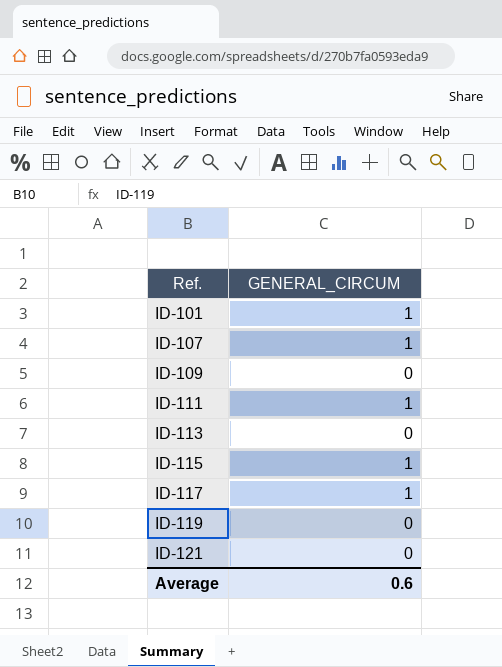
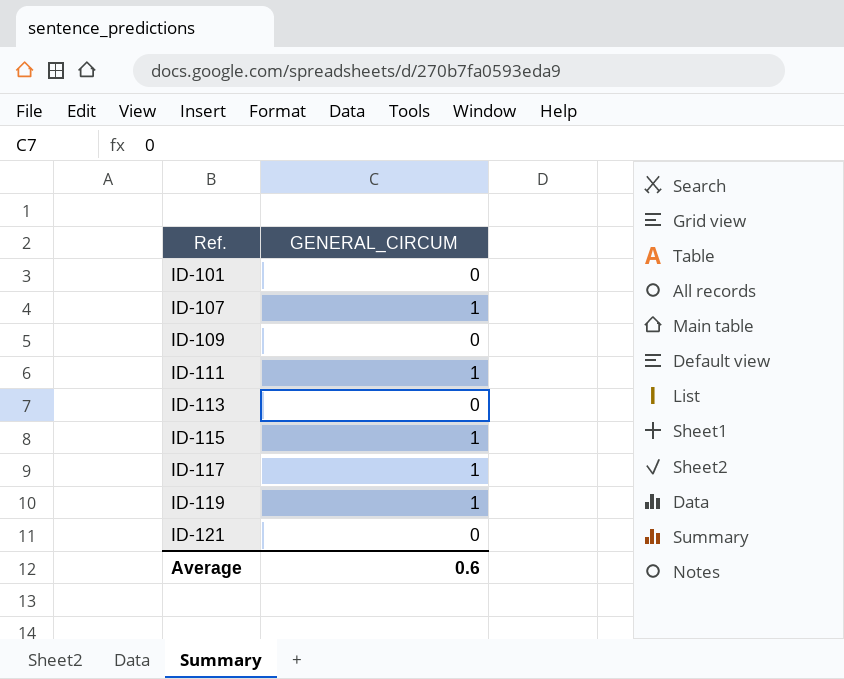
ID-101 | GENERAL_CIRCUM: 1 -> 0
ID-119 | GENERAL_CIRCUM: 0 -> 1

